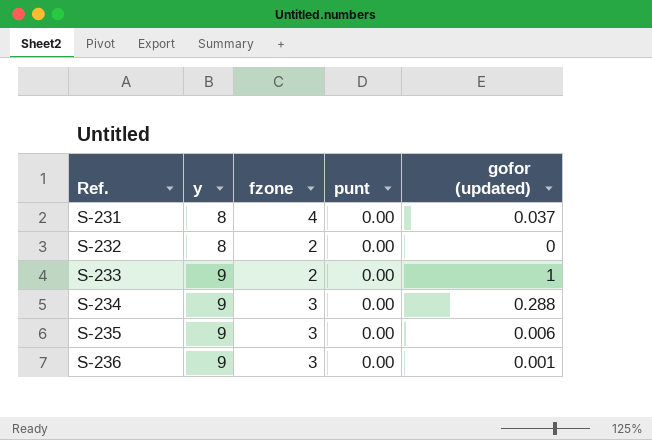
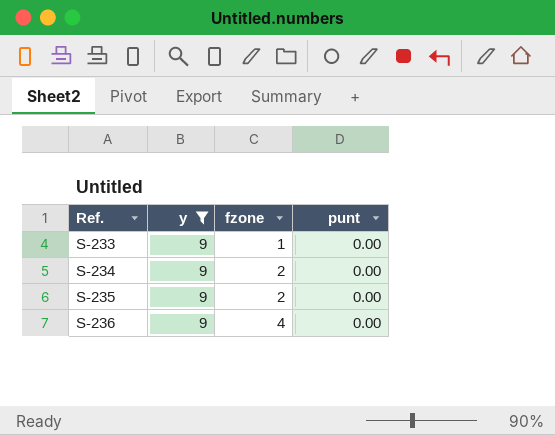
filter: none -> y = 9
column gofor (updated) | position: 5 -> none
S-233 | fzone: 2 -> 1
S-234 | fzone: 3 -> 2
S-235 | fzone: 3 -> 2
S-236 | fzone: 3 -> 4

